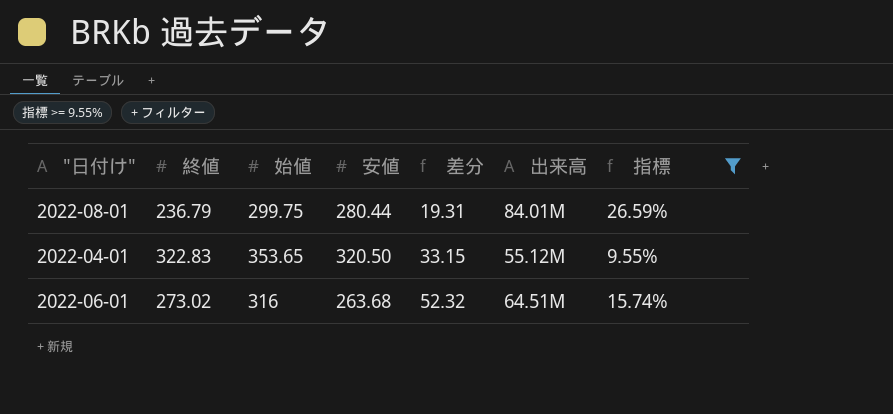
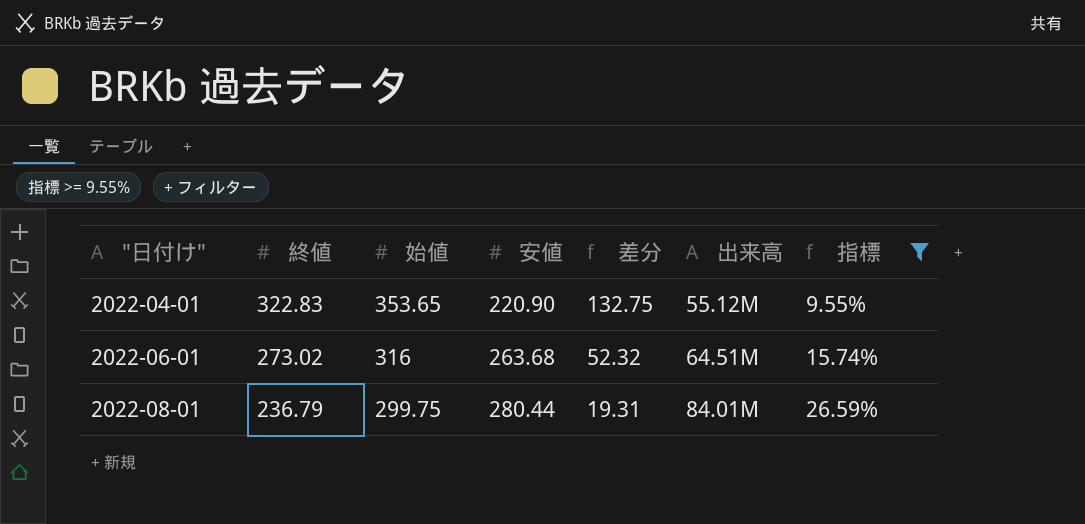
row order: 差分 ascending -> "日付け" ascending
2022-04-01 | 安値: 320.50 -> 220.90
2022-04-01 | 差分: 33.15 -> 132.75

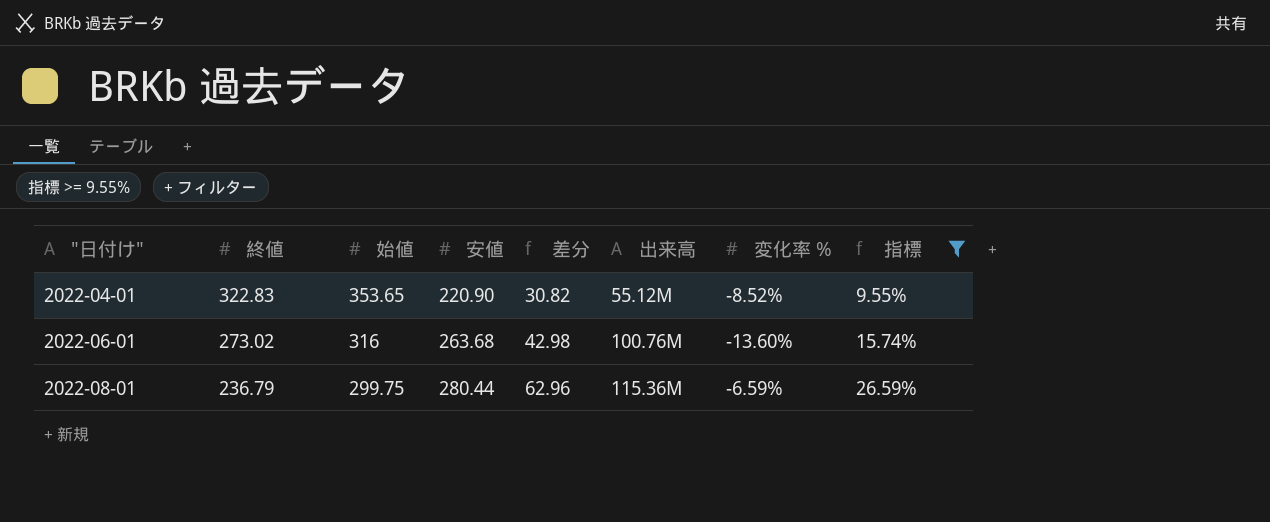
column 差分 | formula: [始値] - [安値] -> [始値] - [終値]
column 変化率 % | position: none -> 7
2022-06-01 | 出来高: 64.51M -> 100.76M
2022-08-01 | 出来高: 84.01M -> 115.36M

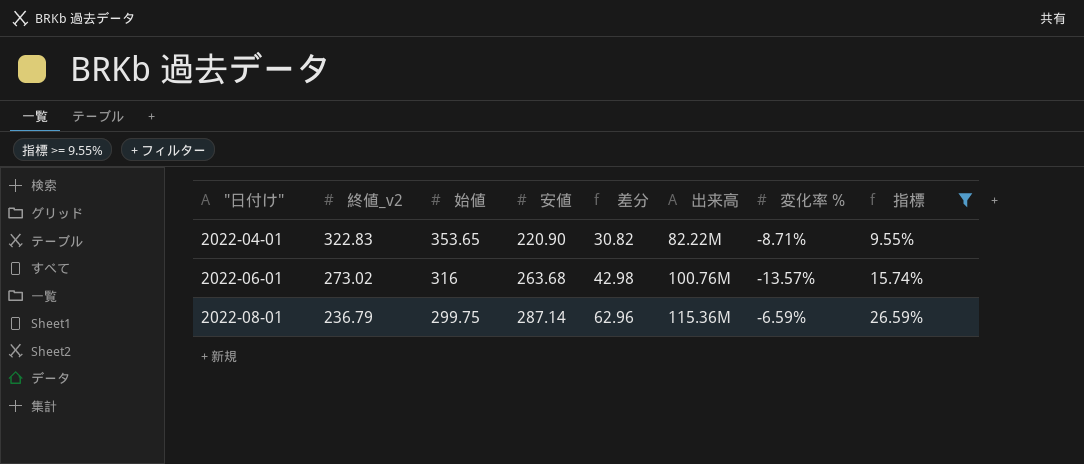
column name: 終値 -> 終値_v2
2022-04-01 | 出来高: 55.12M -> 82.22M
2022-04-01 | 変化率 %: -8.52% -> -8.71%
2022-06-01 | 変化率 %: -13.60% -> -13.57%
2022-08-01 | 安値: 280.44 -> 287.14

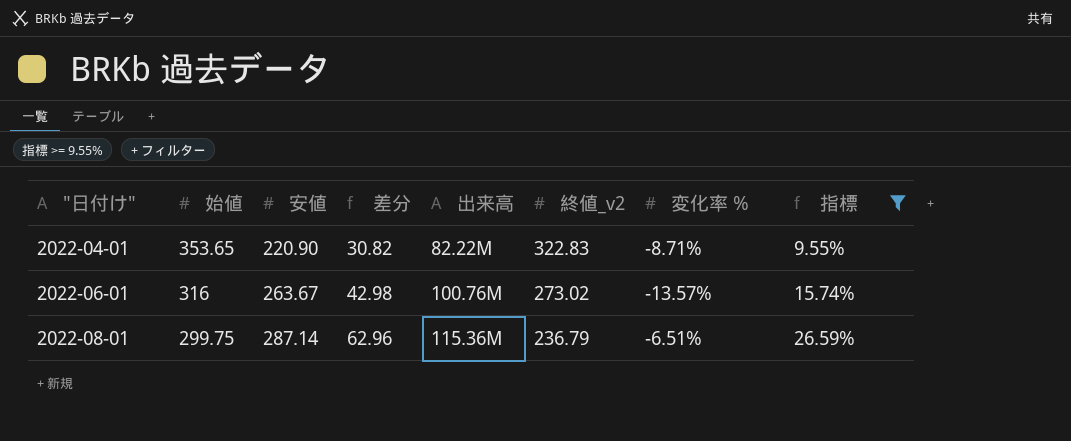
column 終値_v2 | position: 2 -> 6
2022-06-01 | 安値: 263.68 -> 263.67
2022-08-01 | 変化率 %: -6.59% -> -6.51%

